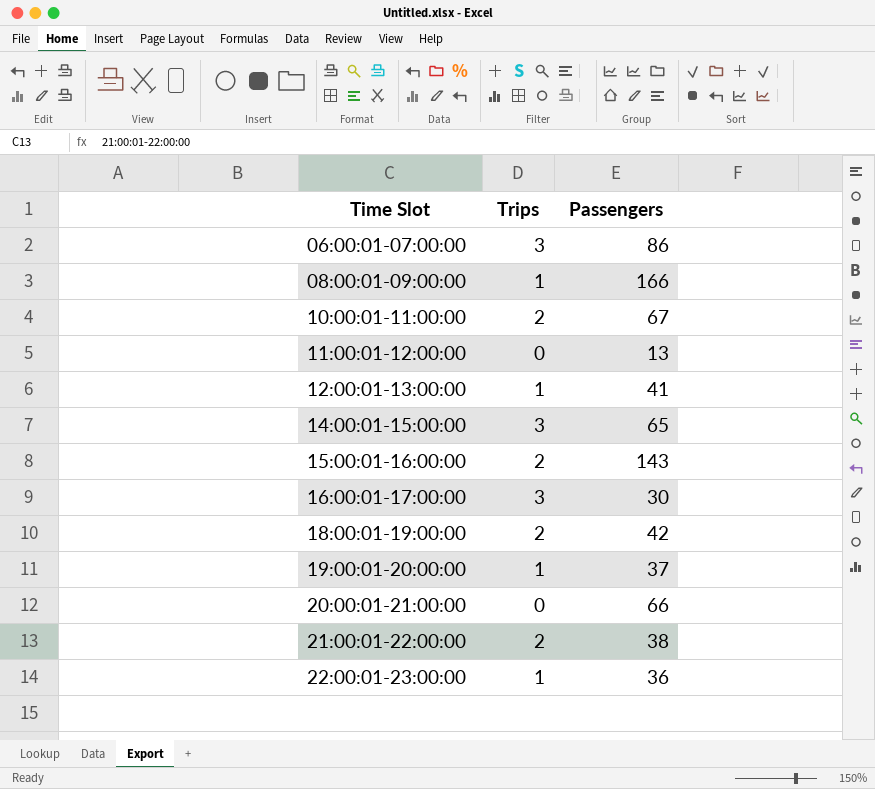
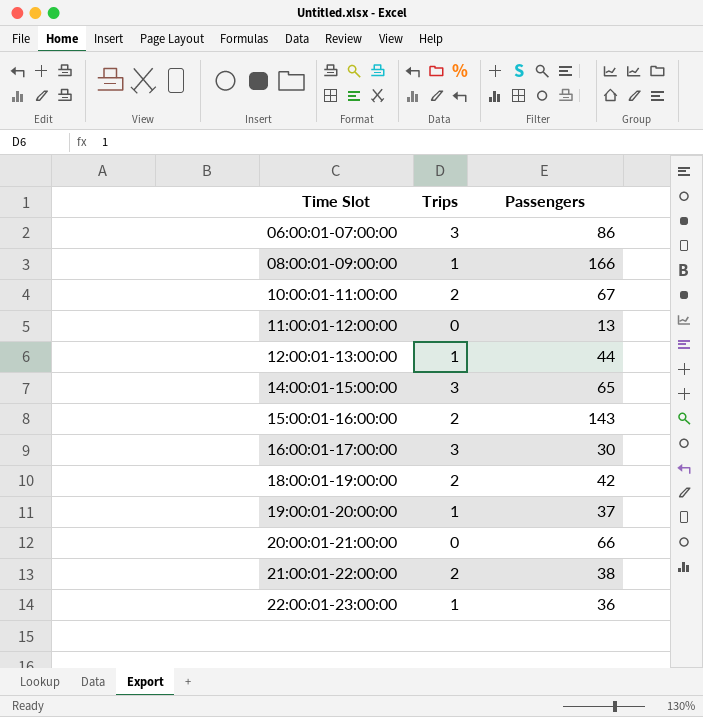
12:00:01-13:00:00 | Passengers: 41 -> 44

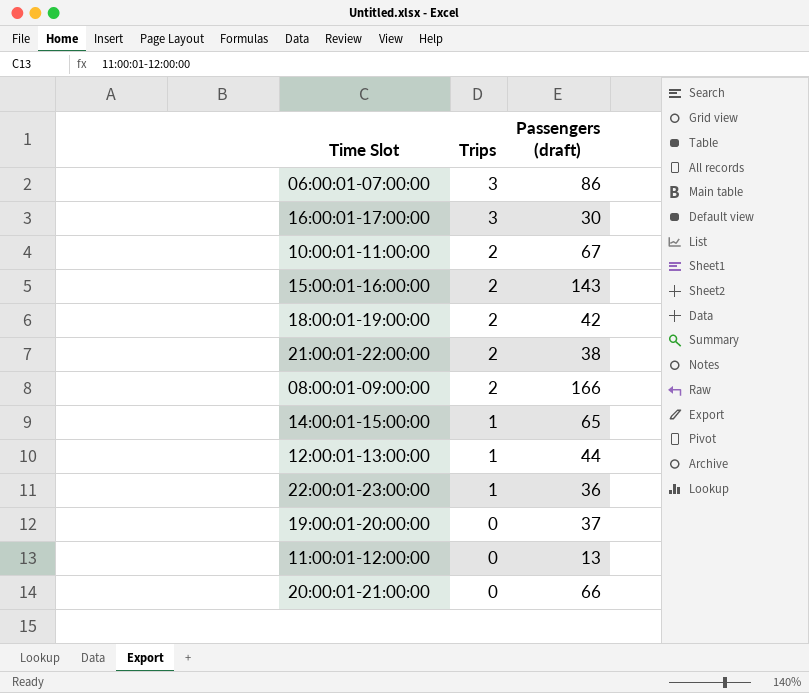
row order: Time Slot ascending -> Trips descending
column name: Passengers -> Passengers (draft)
08:00:01-09:00:00 | Trips: 1 -> 2
14:00:01-15:00:00 | Trips: 3 -> 1
19:00:01-20:00:00 | Trips: 1 -> 0

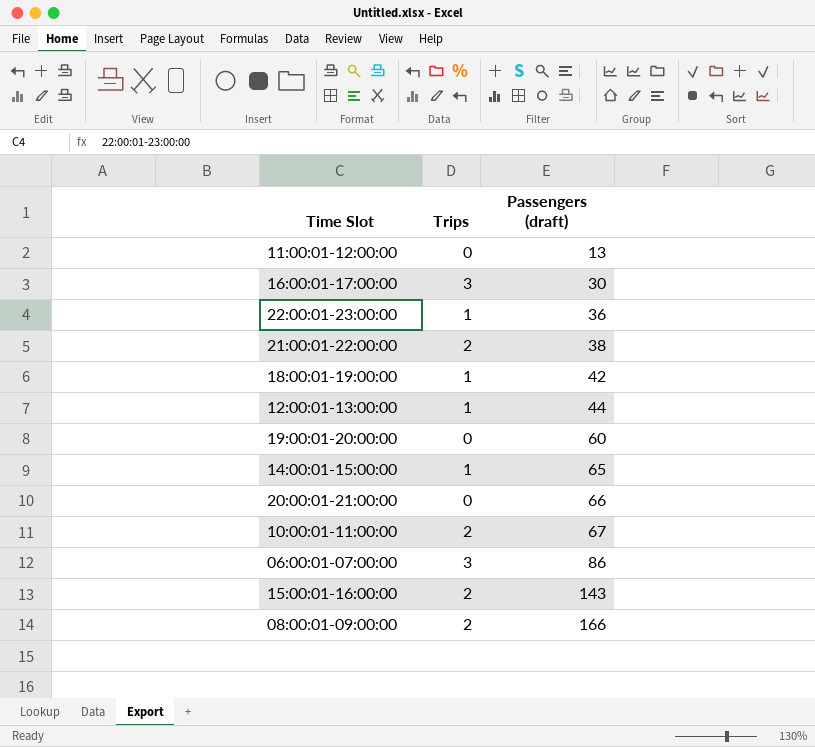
row order: Trips descending -> Passengers (draft) ascending
18:00:01-19:00:00 | Trips: 2 -> 1
19:00:01-20:00:00 | Passengers (draft): 37 -> 60

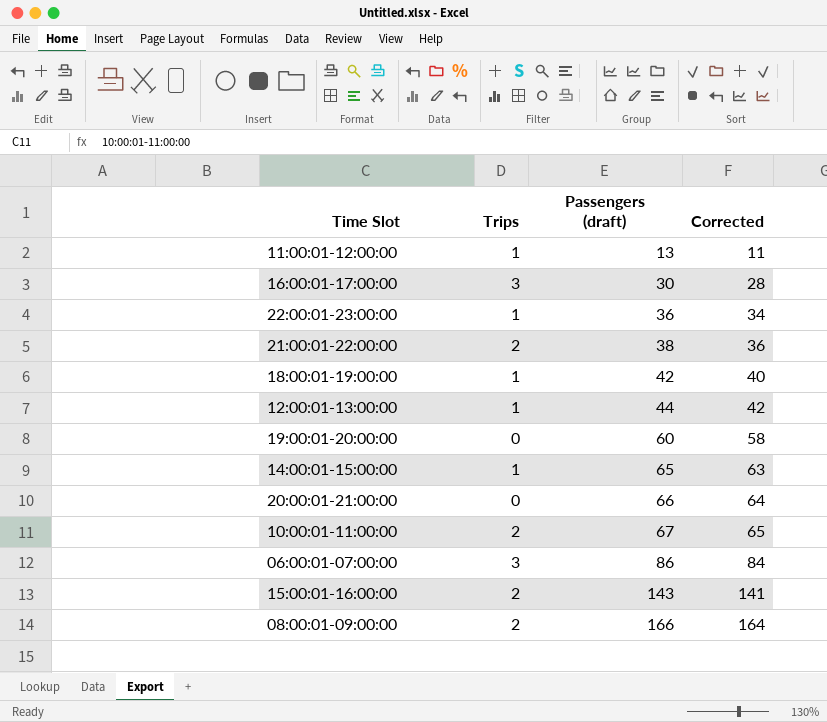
column Corrected | formula: none -> [Passengers (draft)] - 2
11:00:01-12:00:00 | Trips: 0 -> 1

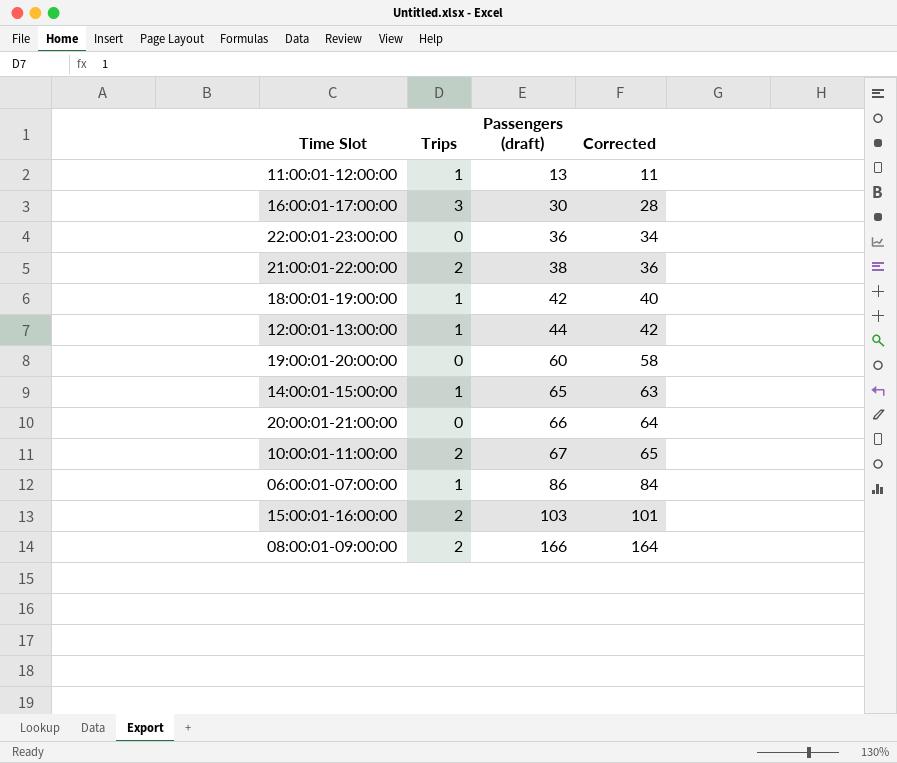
22:00:01-23:00:00 | Trips: 1 -> 0
06:00:01-07:00:00 | Trips: 3 -> 1
15:00:01-16:00:00 | Passengers (draft): 143 -> 103
15:00:01-16:00:00 | Corrected: 141 -> 101

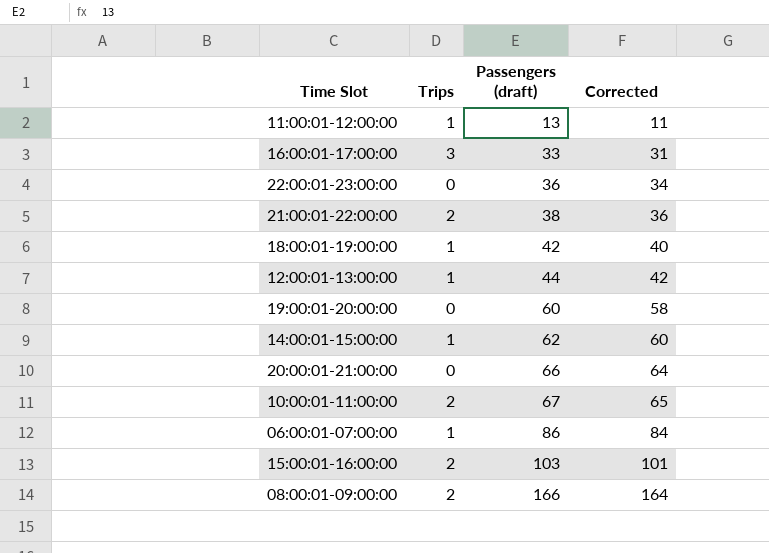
16:00:01-17:00:00 | Passengers (draft): 30 -> 33
16:00:01-17:00:00 | Corrected: 28 -> 31
14:00:01-15:00:00 | Passengers (draft): 65 -> 62
14:00:01-15:00:00 | Corrected: 63 -> 60

